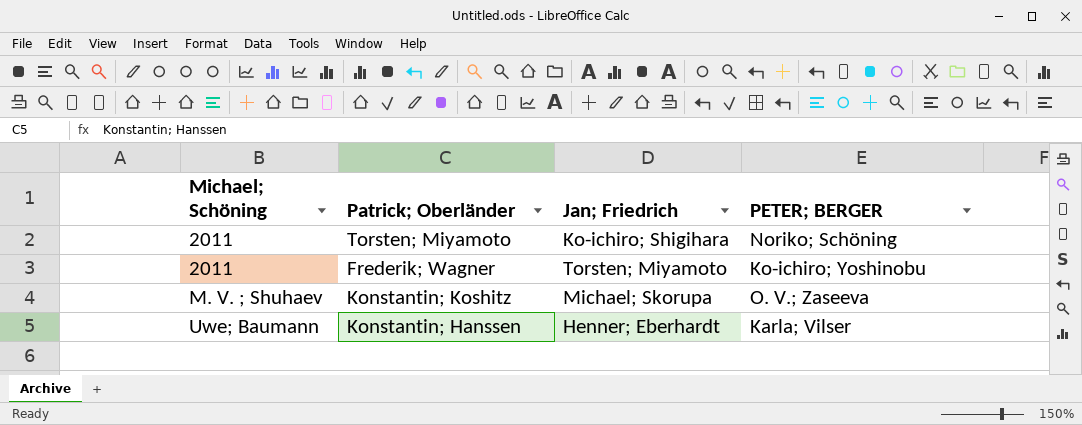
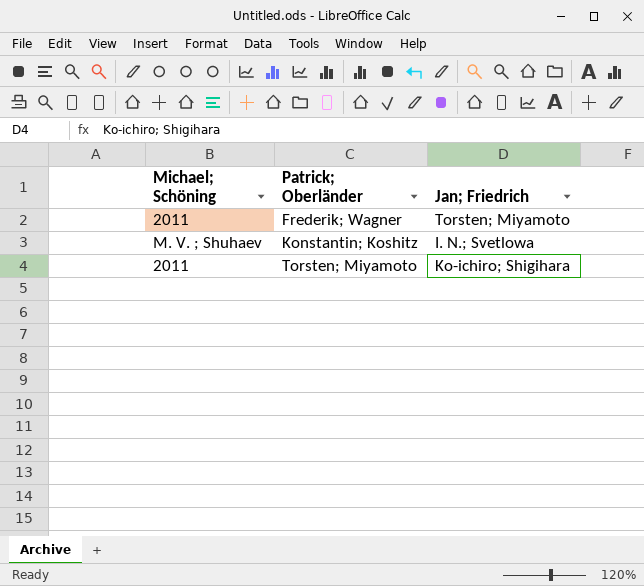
row order: Michael; Schöning ascending -> Patrick; Oberländer ascending
column PETER; BERGER | position: 4 -> none
row Konstantin; Hanssen: Uwe; Baumann | Henner; Eberhardt | Karla; Vilser -> none
Konstantin; Koshitz | Jan; Friedrich: Michael; Skorupa -> I. N.; Svetlowa

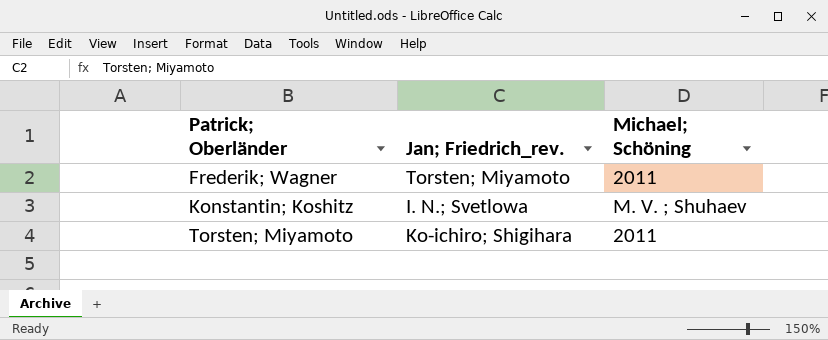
column name: Jan; Friedrich -> Jan; Friedrich_rev.
column Michael; Schöning | position: 1 -> 3

